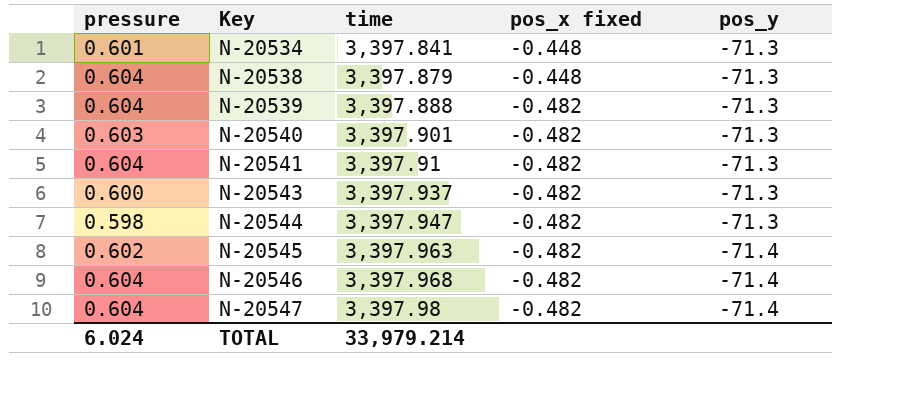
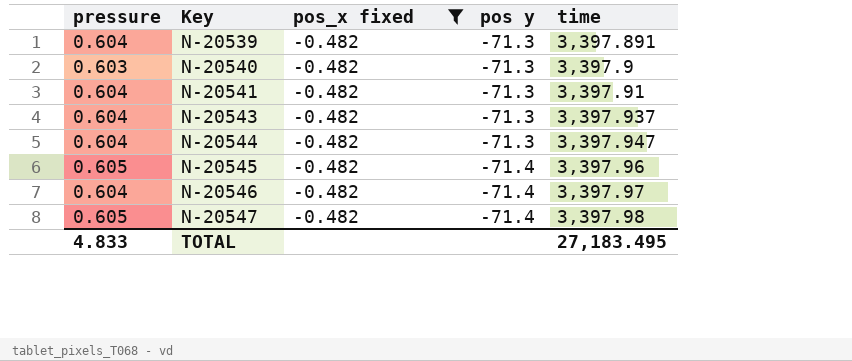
filter: none -> pos_x fixed = -0.482
column name: pos_y -> pos y
column time | position: 3 -> 5
N-20539 | time: 3,397.888 -> 3,397.891
N-20540 | time: 3,397.901 -> 3,397.9
N-20543 | pressure: 0.600 -> 0.604
N-20544 | pressure: 0.598 -> 0.604
N-20545 | pressure: 0.602 -> 0.605
N-20545 | time: 3,397.963 -> 3,397.96
N-20546 | time: 3,397.968 -> 3,397.97
N-20547 | pressure: 0.604 -> 0.605
TOTAL | pressure: 6.024 -> 4.833
TOTAL | time: 33,979.214 -> 27,183.495

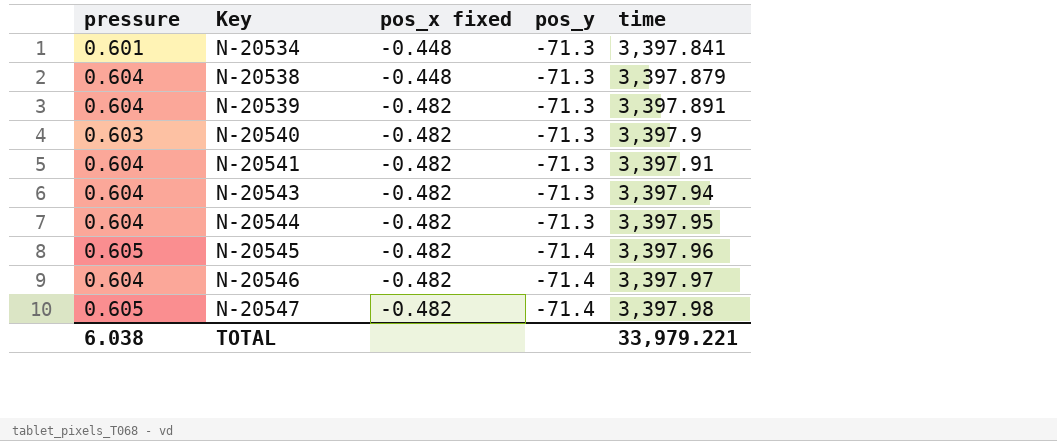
filter: pos_x fixed = -0.482 -> none
column name: pos y -> pos_y
N-20543 | time: 3,397.937 -> 3,397.94
N-20544 | time: 3,397.947 -> 3,397.95
TOTAL | pressure: 4.833 -> 6.038
TOTAL | time: 27,183.495 -> 33,979.221

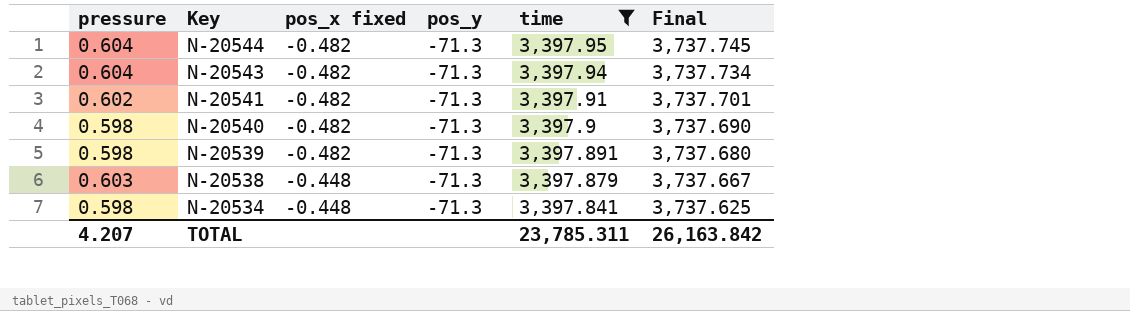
filter: none -> time <= 3,397.95
row order: Key ascending -> Key descending
column Final | formula: none -> [time] * 1.1
N-20541 | pressure: 0.604 -> 0.602
N-20540 | pressure: 0.603 -> 0.598
N-20539 | pressure: 0.604 -> 0.598
N-20538 | pressure: 0.604 -> 0.603
N-20534 | pressure: 0.601 -> 0.598
TOTAL | pressure: 6.038 -> 4.207
TOTAL | time: 33,979.221 -> 23,785.311

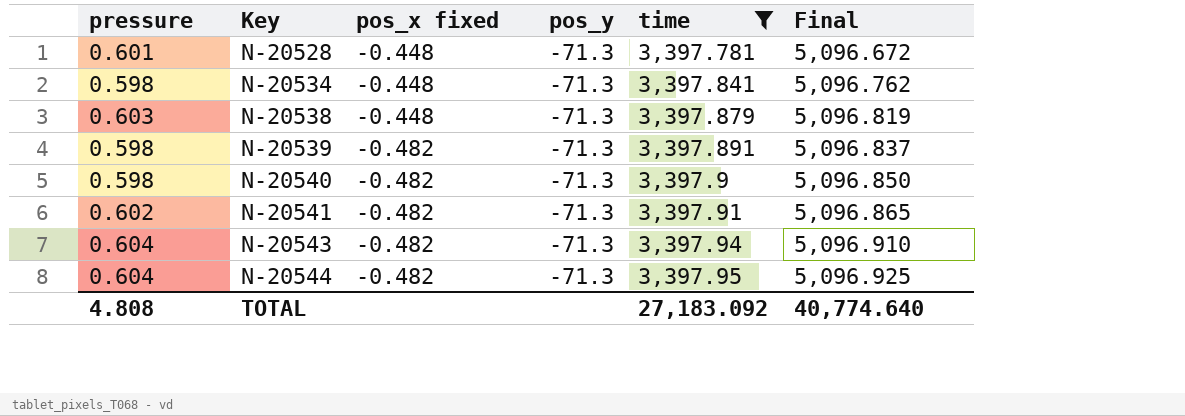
row order: Key descending -> Key ascending
column Final | formula: [time] * 1.1 -> [time] * 1.5
row N-20528: none -> 0.601 | -0.448 | -71.3 | 3,397.781 | 5,096.672
TOTAL | pressure: 4.207 -> 4.808
TOTAL | time: 23,785.311 -> 27,183.092
TOTAL | Final: 26,163.842 -> 40,774.640

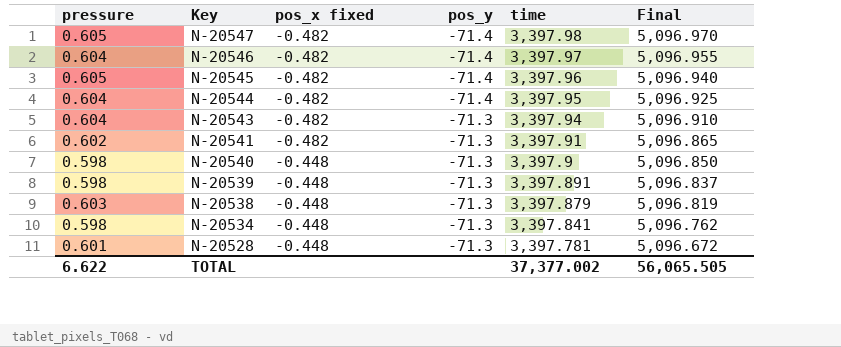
filter: time <= 3,397.95 -> none
row order: Key ascending -> Key descending
N-20544 | pos_y: -71.3 -> -71.4
N-20540 | pos_x fixed: -0.482 -> -0.448
N-20539 | pos_x fixed: -0.482 -> -0.448
TOTAL | pressure: 4.808 -> 6.622
TOTAL | time: 27,183.092 -> 37,377.002
TOTAL | Final: 40,774.640 -> 56,065.505

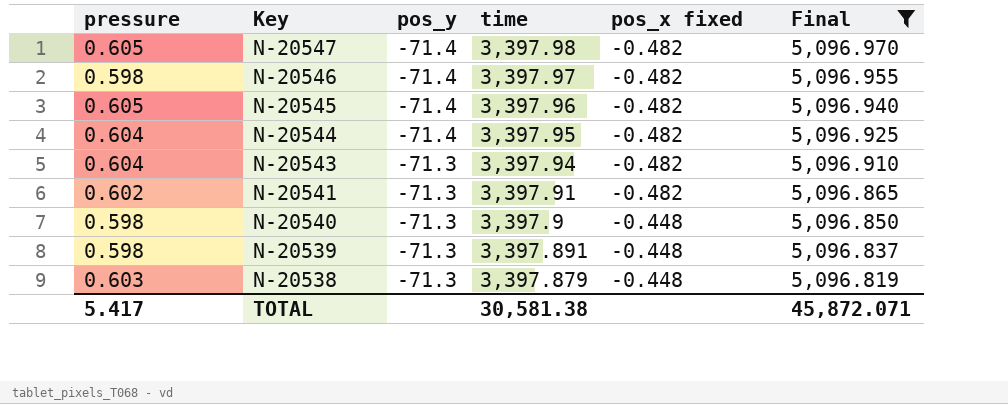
filter: none -> Final >= 5,096.819
column pos_x fixed | position: 3 -> 5
N-20546 | pressure: 0.604 -> 0.598
TOTAL | pressure: 6.622 -> 5.417
TOTAL | time: 37,377.002 -> 30,581.38
TOTAL | Final: 56,065.505 -> 45,872.071

